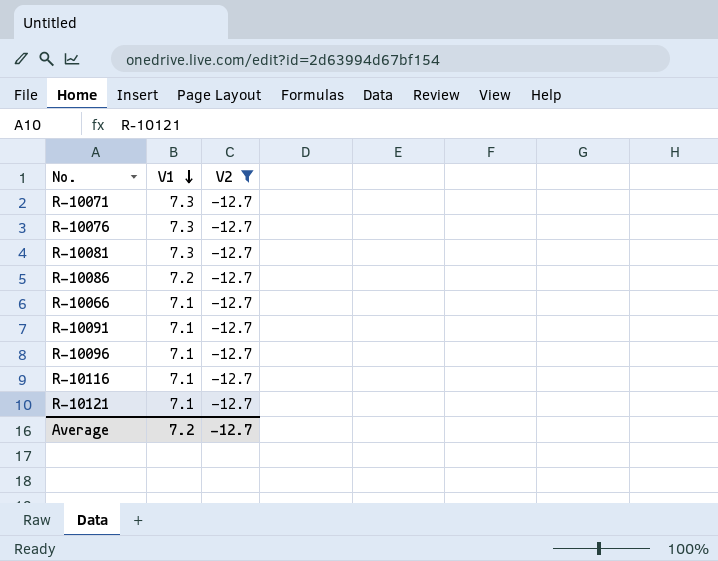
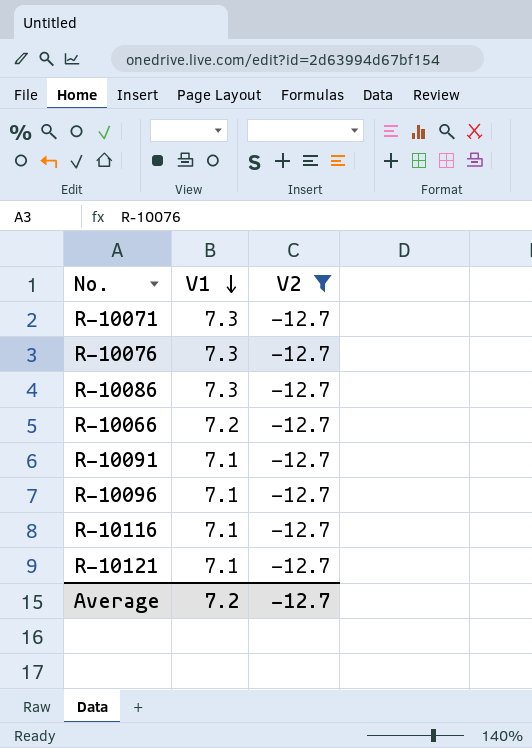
row R-10081: 7.3 | -12.7 -> none
R-10086 | V1: 7.2 -> 7.3
R-10066 | V1: 7.1 -> 7.2

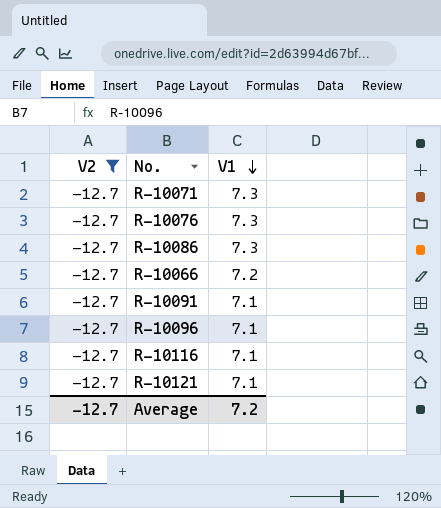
column V2 | position: 3 -> 1

